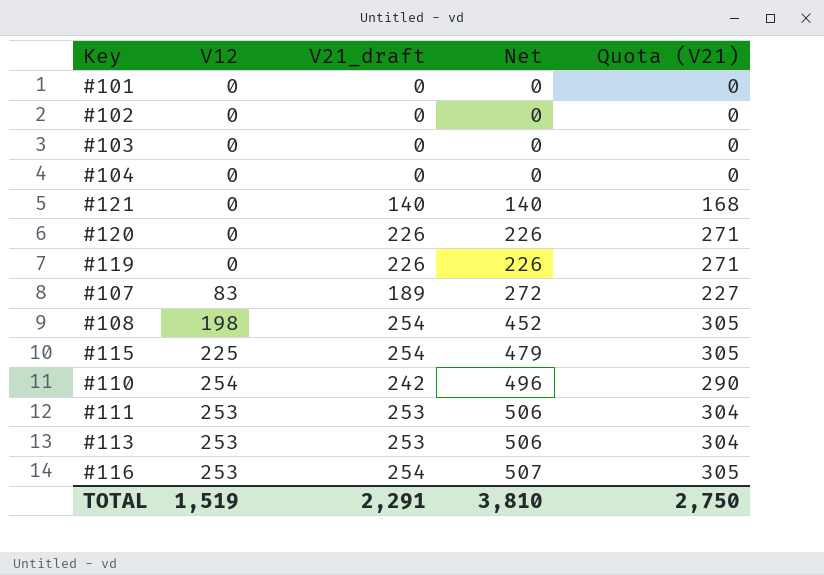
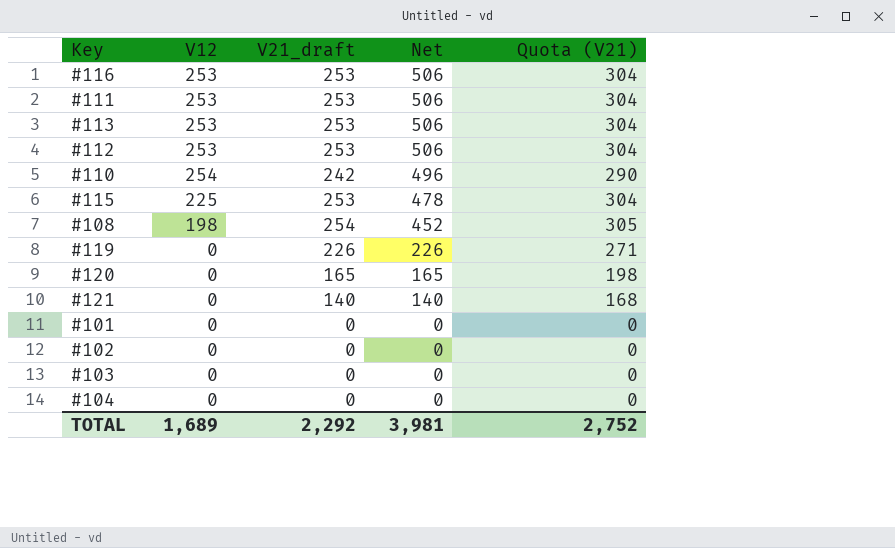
row order: Net ascending -> Net descending
row #107: 83 | 189 | 272 | 227 -> none
#116 | V21_draft: 254 -> 253
#116 | Net: 507 -> 506
#116 | Quota (V21): 305 -> 304
row #112: none -> 253 | 253 | 506 | 304
#115 | V21_draft: 254 -> 253
#115 | Net: 479 -> 478
#115 | Quota (V21): 305 -> 304
#120 | V21_draft: 226 -> 165
#120 | Net: 226 -> 165
#120 | Quota (V21): 271 -> 198
TOTAL | V12: 1,519 -> 1,689
TOTAL | V21_draft: 2,291 -> 2,292
TOTAL | Net: 3,810 -> 3,981
TOTAL | Quota (V21): 2,750 -> 2,752

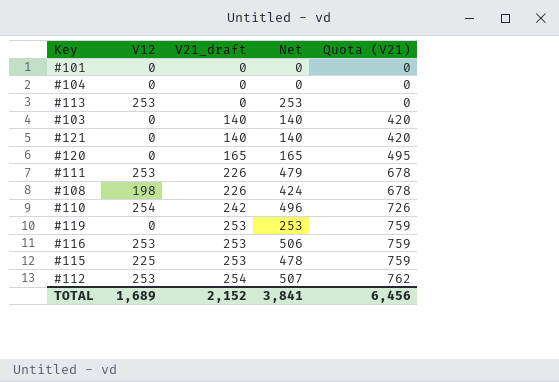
row order: Net descending -> V21_draft ascending
column Quota (V21) | formula: [V21_draft] * 1.2 -> [V21_draft] * 3
row #102: 0 | 0 | 0 | 0 -> none
#113 | V21_draft: 253 -> 0
#113 | Net: 506 -> 253
#103 | V21_draft: 0 -> 140
#103 | Net: 0 -> 140
#111 | V21_draft: 253 -> 226
#111 | Net: 506 -> 479
#108 | V21_draft: 254 -> 226
#108 | Net: 452 -> 424
#119 | V21_draft: 226 -> 253
#119 | Net: 226 -> 253
#112 | V21_draft: 253 -> 254
#112 | Net: 506 -> 507
TOTAL | V21_draft: 2,292 -> 2,152
TOTAL | Net: 3,981 -> 3,841
TOTAL | Quota (V21): 2,752 -> 6,456

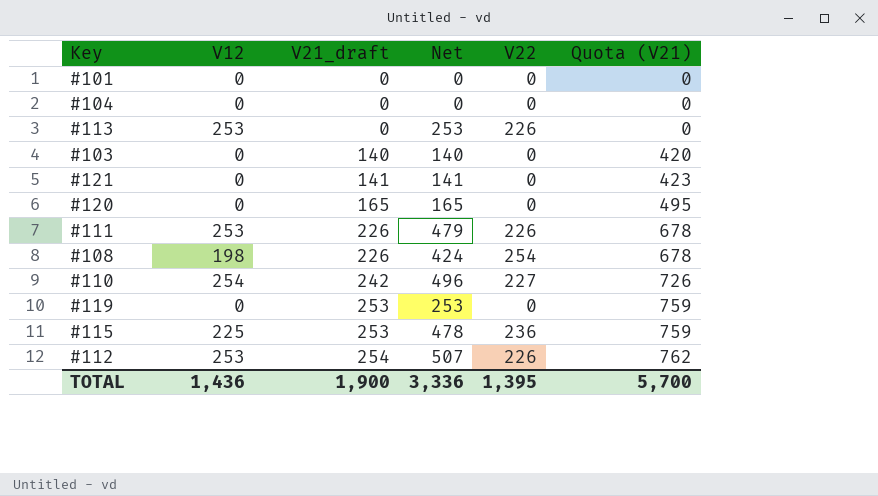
column V22 | position: none -> 5
row #116: 253 | 253 | 506 | 759 -> none
#121 | V21_draft: 140 -> 141
#121 | Net: 140 -> 141
#121 | Quota (V21): 420 -> 423
TOTAL | V12: 1,689 -> 1,436
TOTAL | V21_draft: 2,152 -> 1,900
TOTAL | Net: 3,841 -> 3,336
TOTAL | Quota (V21): 6,456 -> 5,700

